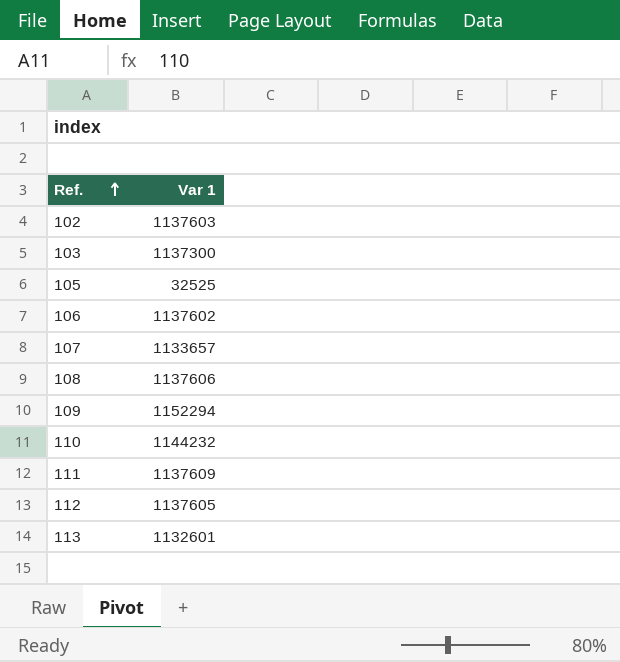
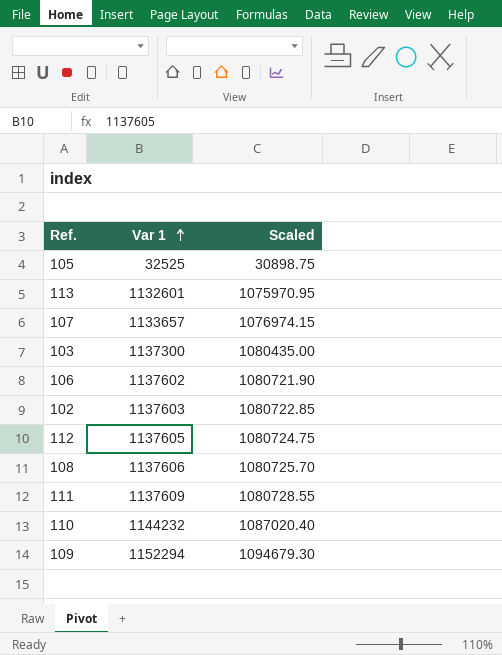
row order: Ref. ascending -> Var 1 ascending
column Scaled | formula: none -> [Var 1] * 0.95

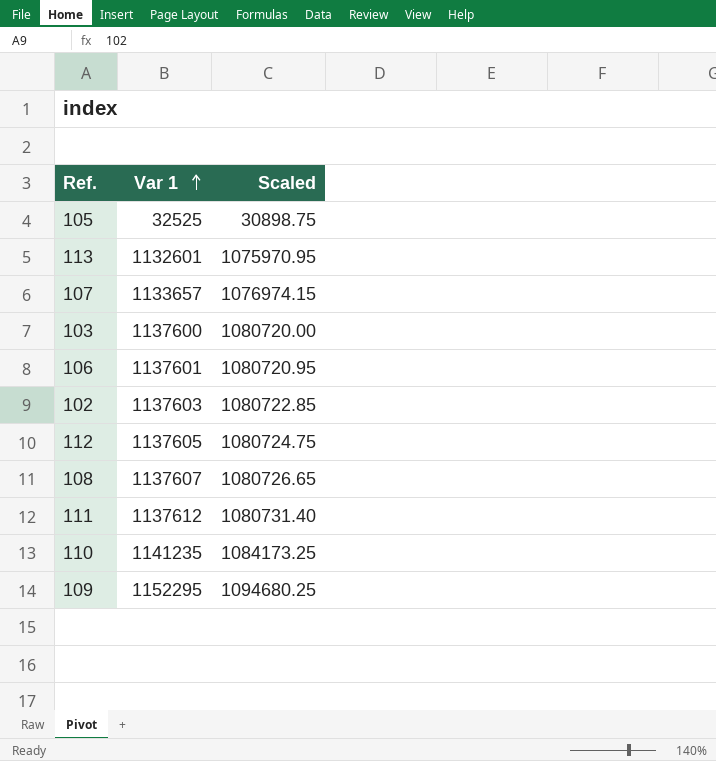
103 | Var 1: 1137300 -> 1137600
103 | Scaled: 1080435.00 -> 1080720.00
106 | Var 1: 1137602 -> 1137601
106 | Scaled: 1080721.90 -> 1080720.95
108 | Var 1: 1137606 -> 1137607
108 | Scaled: 1080725.70 -> 1080726.65
111 | Var 1: 1137609 -> 1137612
111 | Scaled: 1080728.55 -> 1080731.40
110 | Var 1: 1144232 -> 1141235
110 | Scaled: 1087020.40 -> 1084173.25
109 | Var 1: 1152294 -> 1152295
109 | Scaled: 1094679.30 -> 1094680.25

